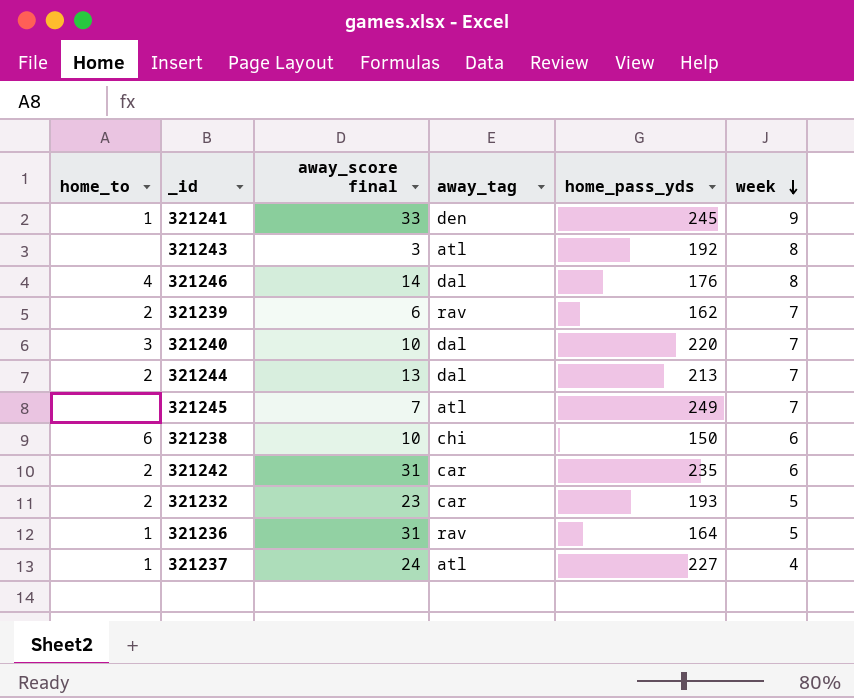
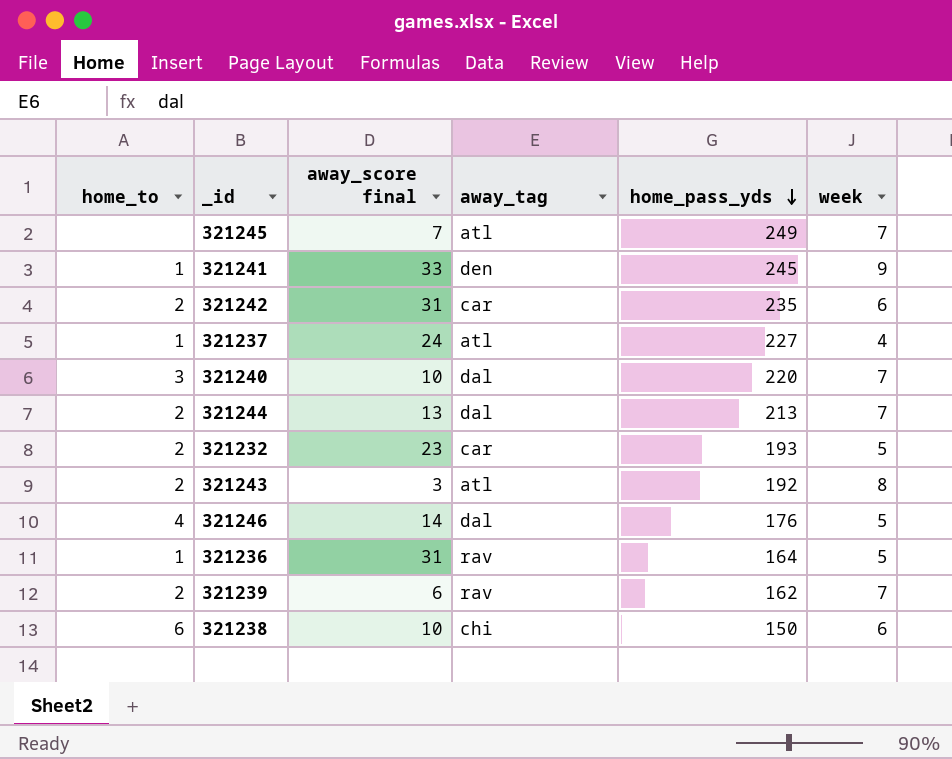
row order: week descending -> home_pass_yds descending
321243 | home_to: none -> 2
321246 | week: 8 -> 5

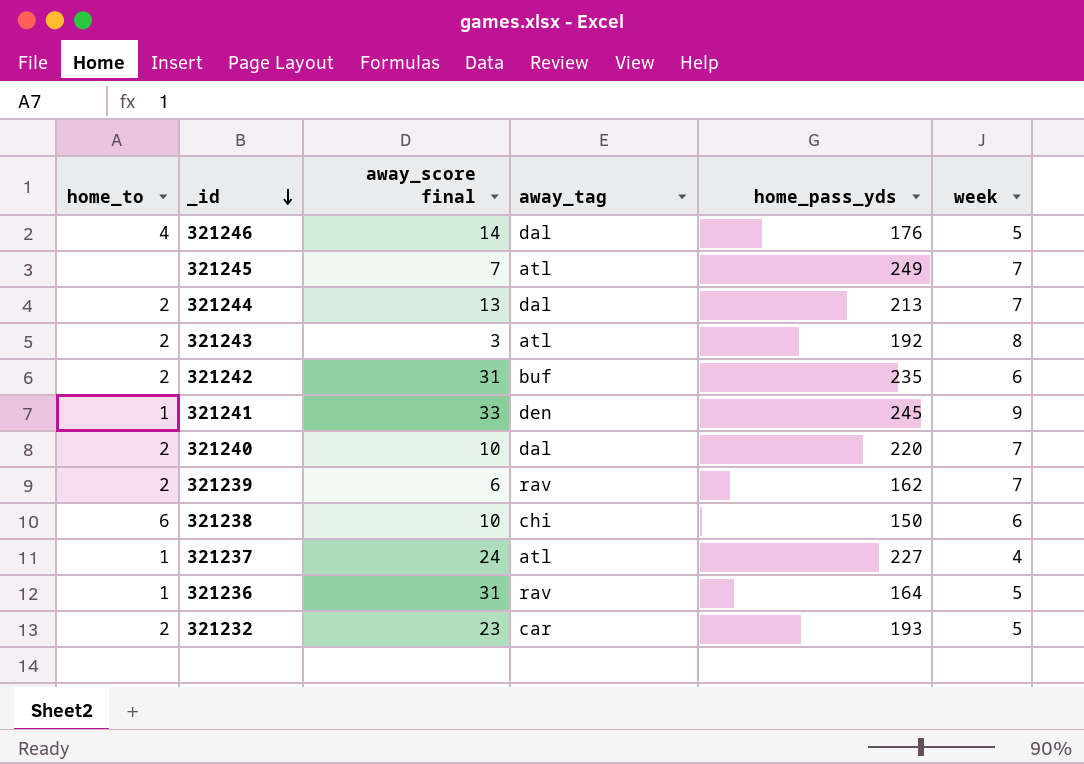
row order: home_pass_yds descending -> _id descending
321242 | away_tag: car -> buf
321240 | home_to: 3 -> 2

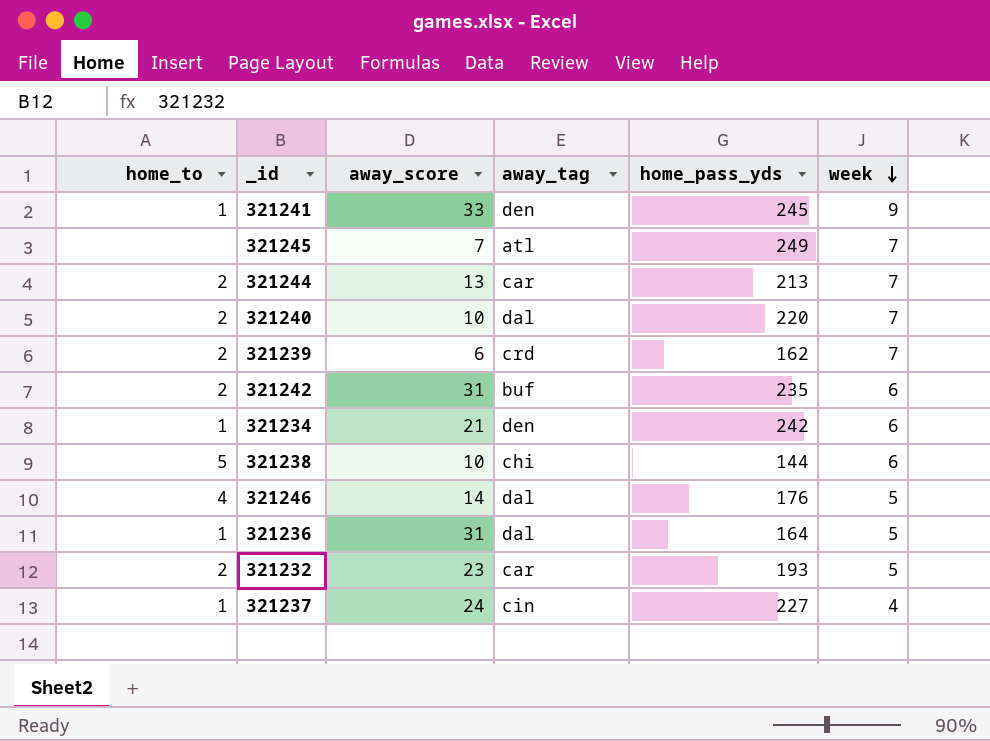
row order: _id descending -> week descending
column name: away_score final -> away_score
row 321243: 2 | 3 | atl | 192 | 8 -> none
321244 | away_tag: dal -> car
321239 | away_tag: rav -> crd
row 321234: none -> 1 | 21 | den | 242 | 6
321238 | home_to: 6 -> 5
321238 | home_pass_yds: 150 -> 144
321236 | away_tag: rav -> dal
321237 | away_tag: atl -> cin

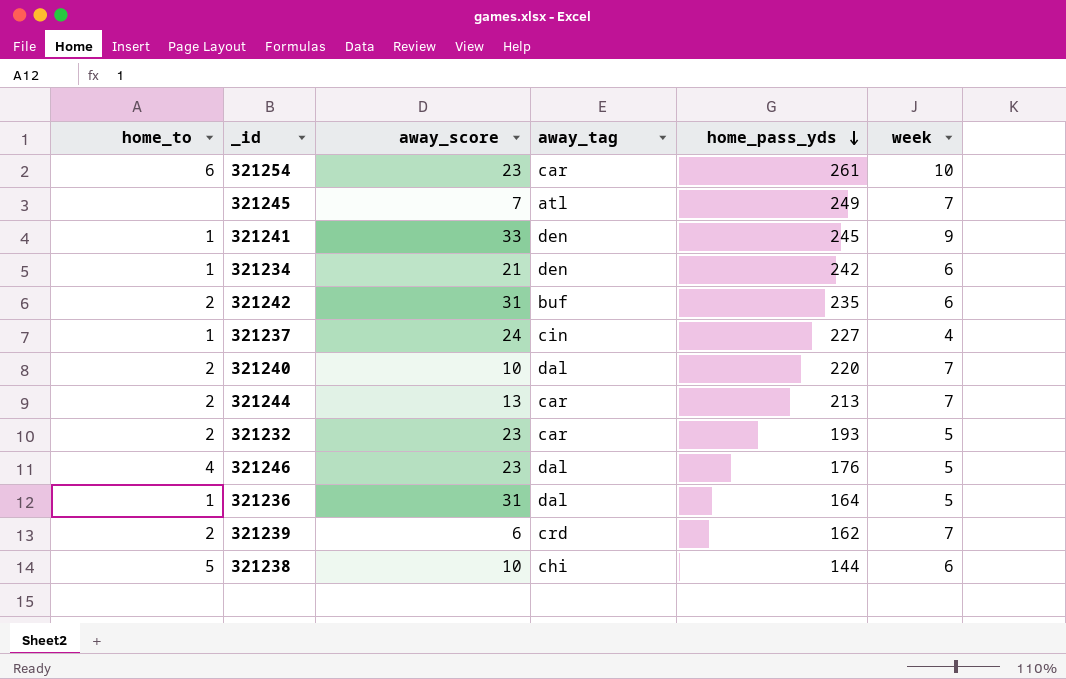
row order: week descending -> home_pass_yds descending
row 321254: none -> 6 | 23 | car | 261 | 10
321246 | away_score: 14 -> 23

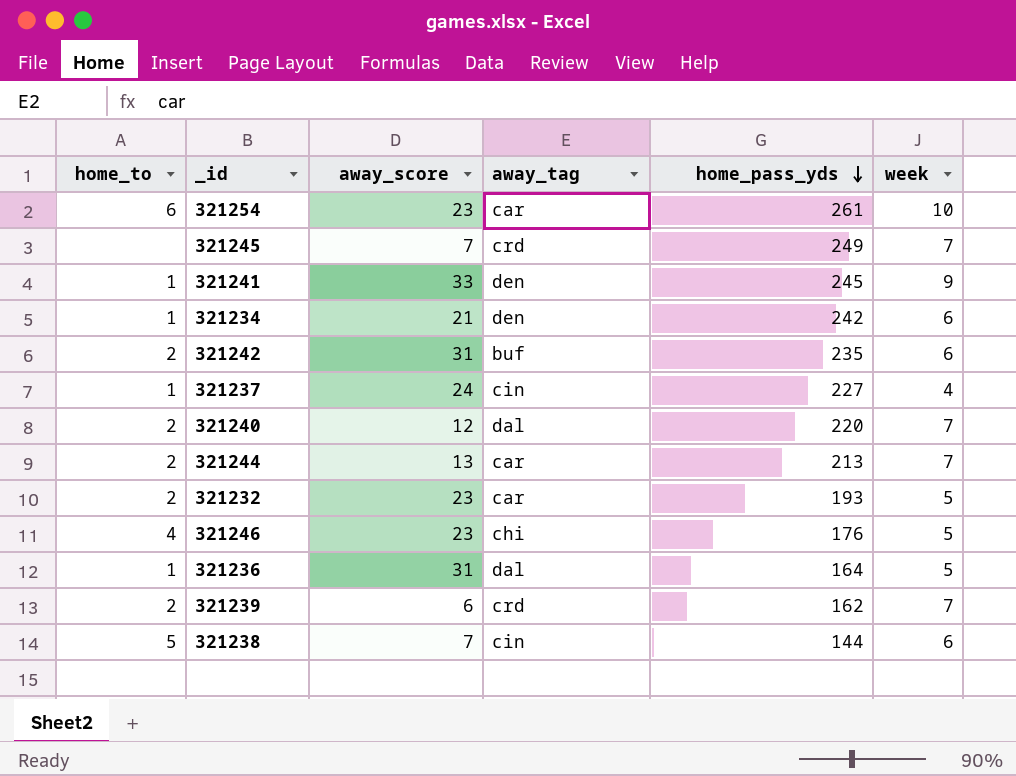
321245 | away_tag: atl -> crd
321240 | away_score: 10 -> 12
321246 | away_tag: dal -> chi
321238 | away_score: 10 -> 7
321238 | away_tag: chi -> cin

